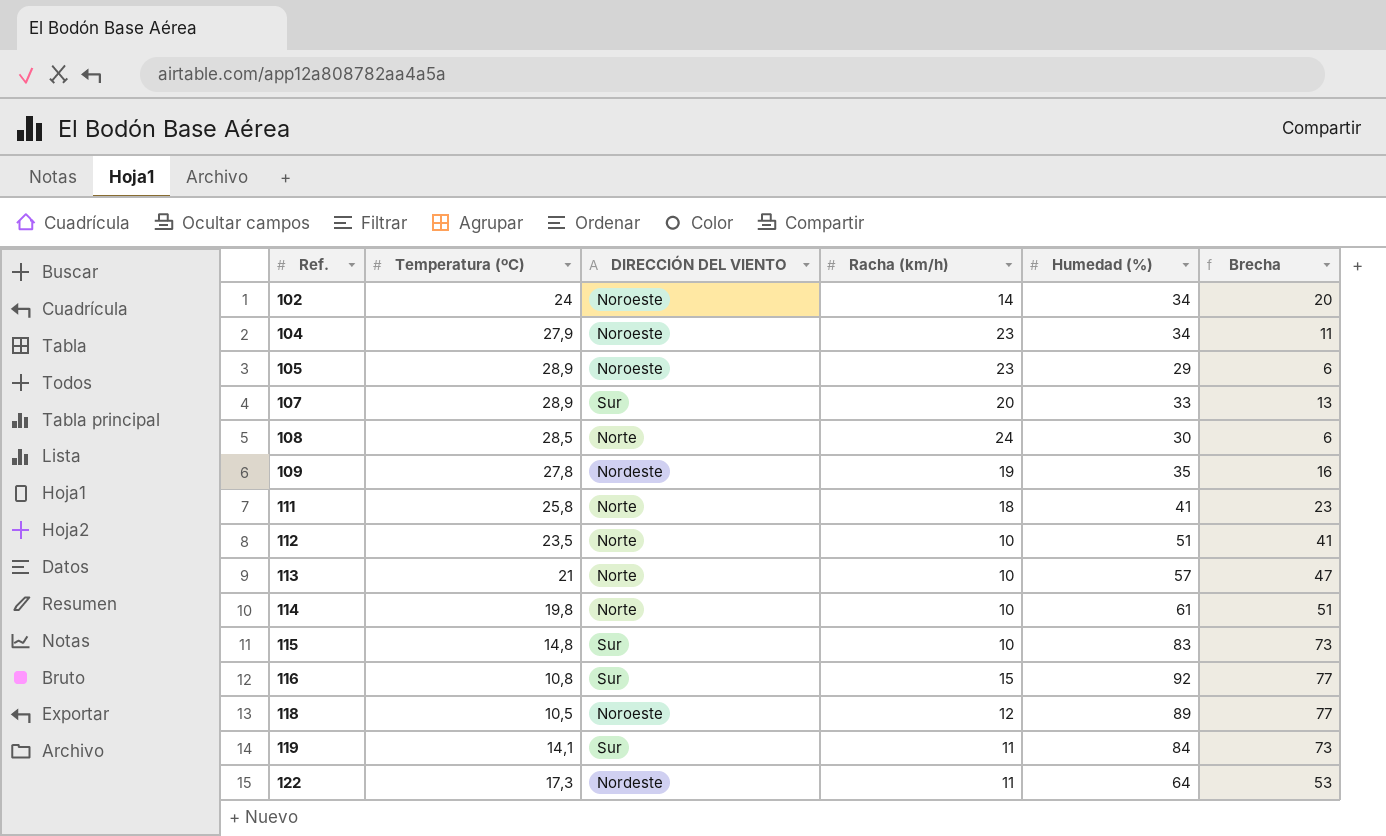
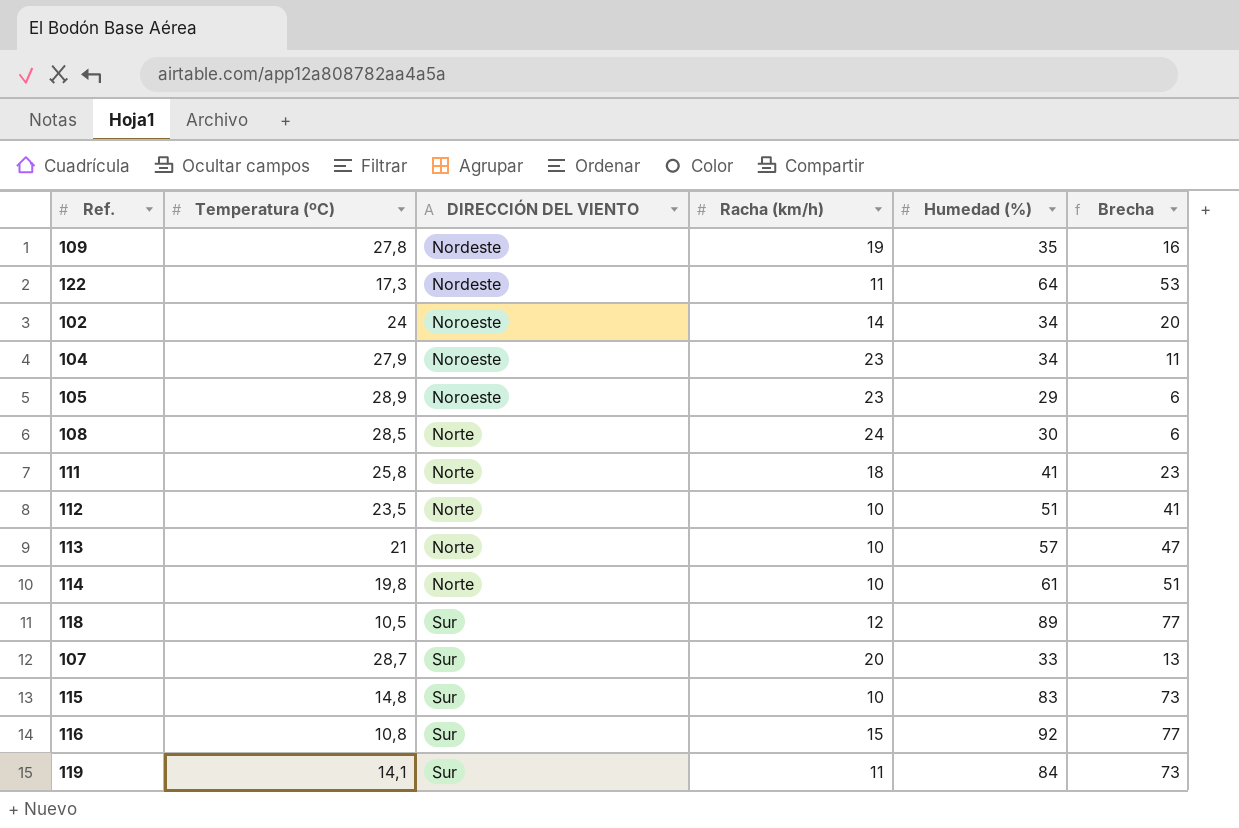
row order: Ref. ascending -> DIRECCIÓN DEL VIENTO ascending
118 | DIRECCIÓN DEL VIENTO: Noroeste -> Sur
107 | Temperatura (ºC): 28,9 -> 28,7

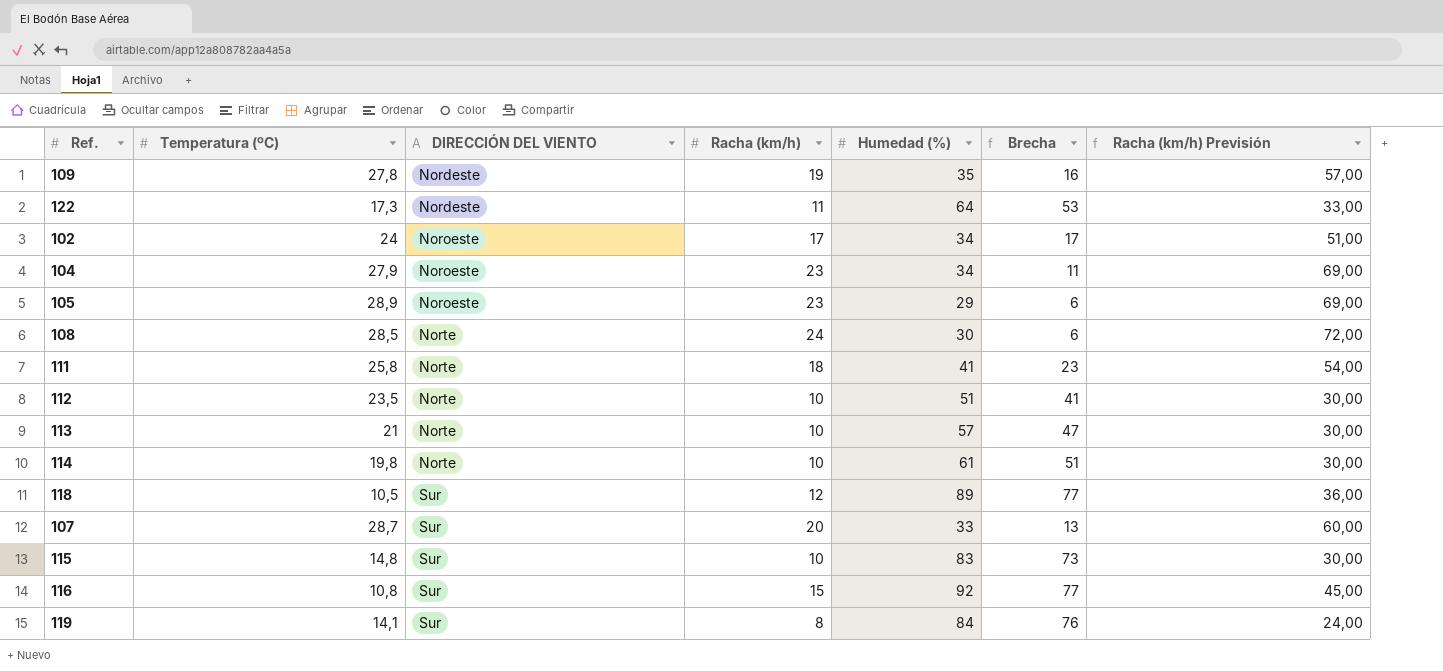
column Racha (km/h) Previsión | formula: none -> [Racha (km/h)] * 3
102 | Racha (km/h): 14 -> 17
102 | Brecha: 20 -> 17
119 | Racha (km/h): 11 -> 8
119 | Brecha: 73 -> 76

